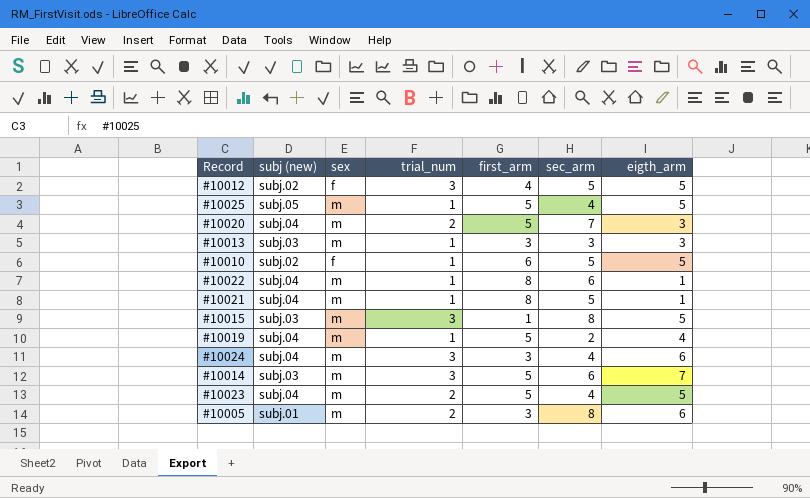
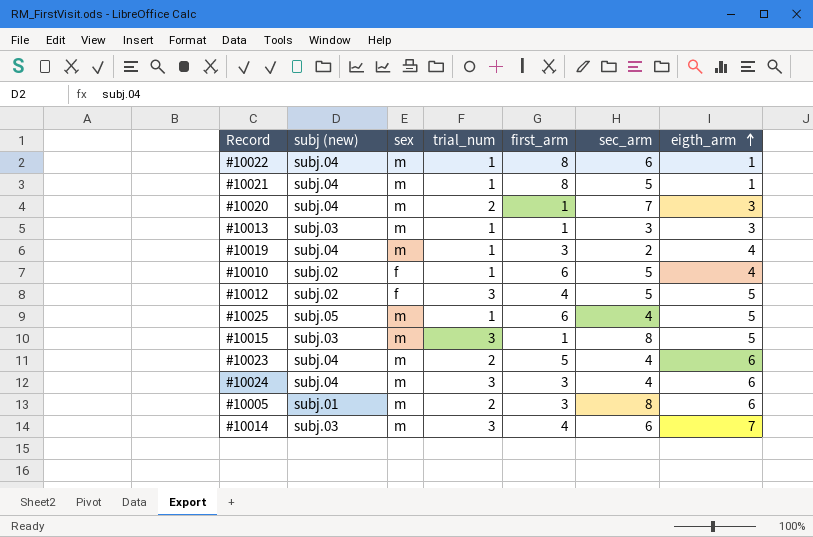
row order: none -> eigth_arm ascending
#10020 | first_arm: 5 -> 1
#10013 | first_arm: 3 -> 1
#10019 | first_arm: 5 -> 3
#10010 | eigth_arm: 5 -> 4
#10025 | first_arm: 5 -> 6
#10023 | eigth_arm: 5 -> 6
#10014 | first_arm: 5 -> 4

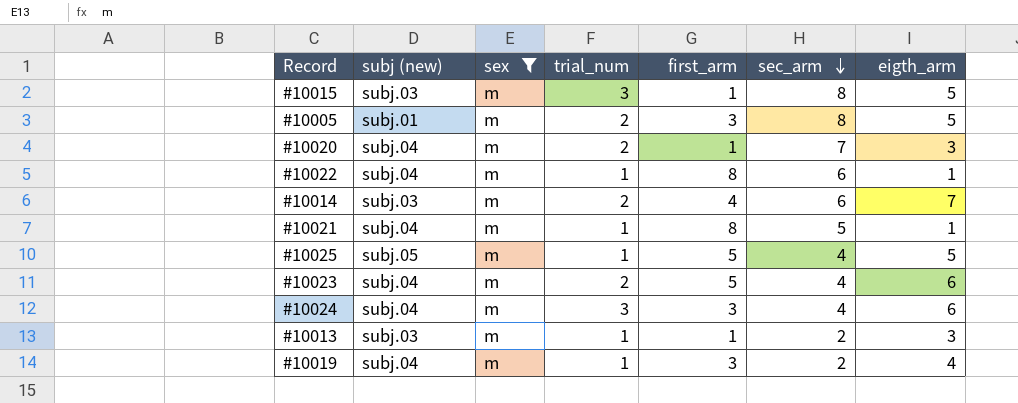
filter: none -> sex = m
row order: eigth_arm ascending -> sec_arm descending
#10005 | eigth_arm: 6 -> 5
#10014 | trial_num: 3 -> 2
#10025 | first_arm: 6 -> 5
#10013 | sec_arm: 3 -> 2

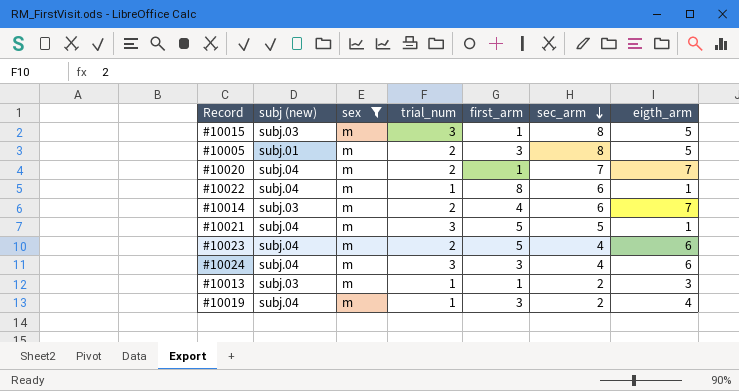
row #10025: subj.05 | m | 1 | 5 | 4 | 5 -> none
#10020 | eigth_arm: 3 -> 7
#10021 | trial_num: 1 -> 3
#10021 | first_arm: 8 -> 5

